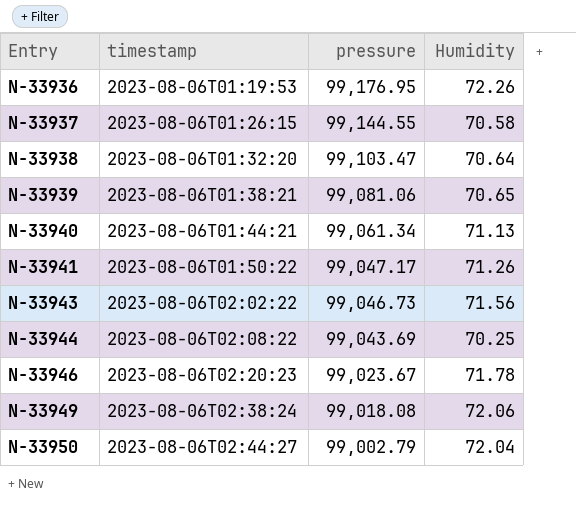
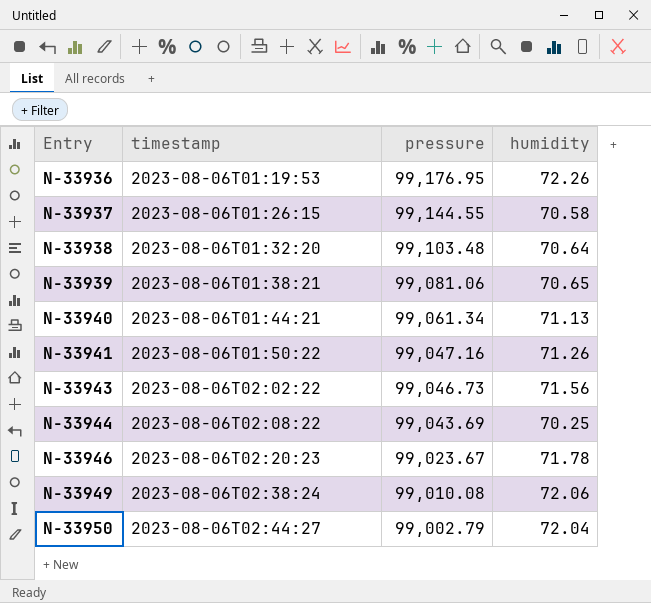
column name: Humidity -> humidity
N-33938 | pressure: 99,103.47 -> 99,103.48
N-33941 | pressure: 99,047.17 -> 99,047.16
N-33949 | pressure: 99,018.08 -> 99,010.08

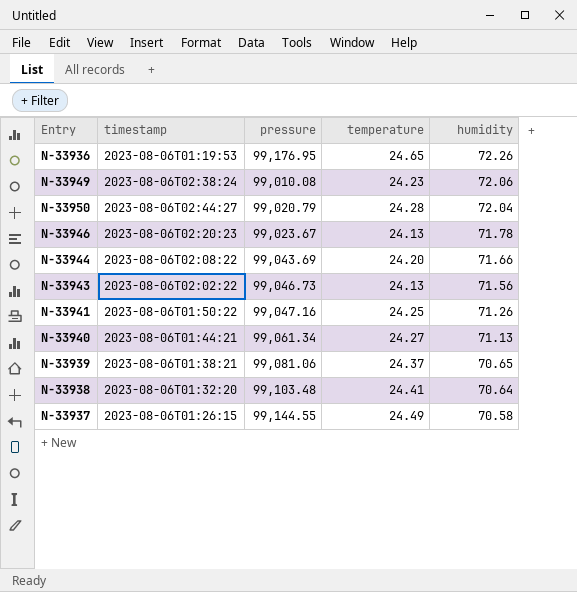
row order: Entry ascending -> humidity descending
column temperature | position: none -> 4
N-33950 | pressure: 99,002.79 -> 99,020.79
N-33944 | humidity: 70.25 -> 71.66

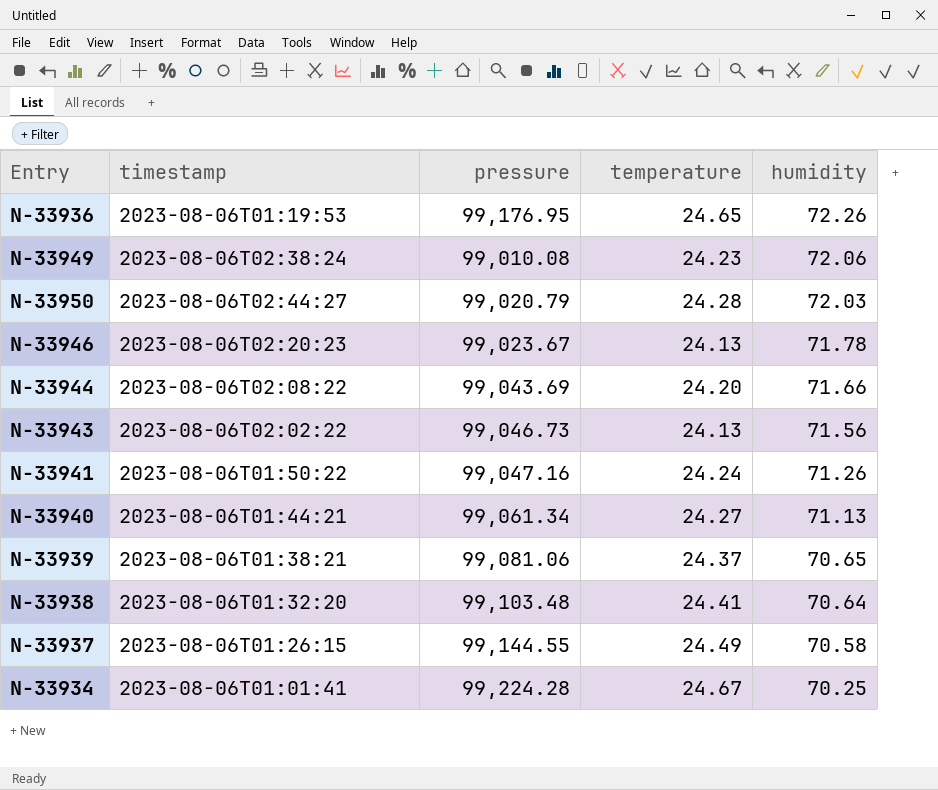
N-33950 | humidity: 72.04 -> 72.03
N-33941 | temperature: 24.25 -> 24.24
row N-33934: none -> 2023-08-06T01:01:41 | 99,224.28 | 24.67 | 70.25

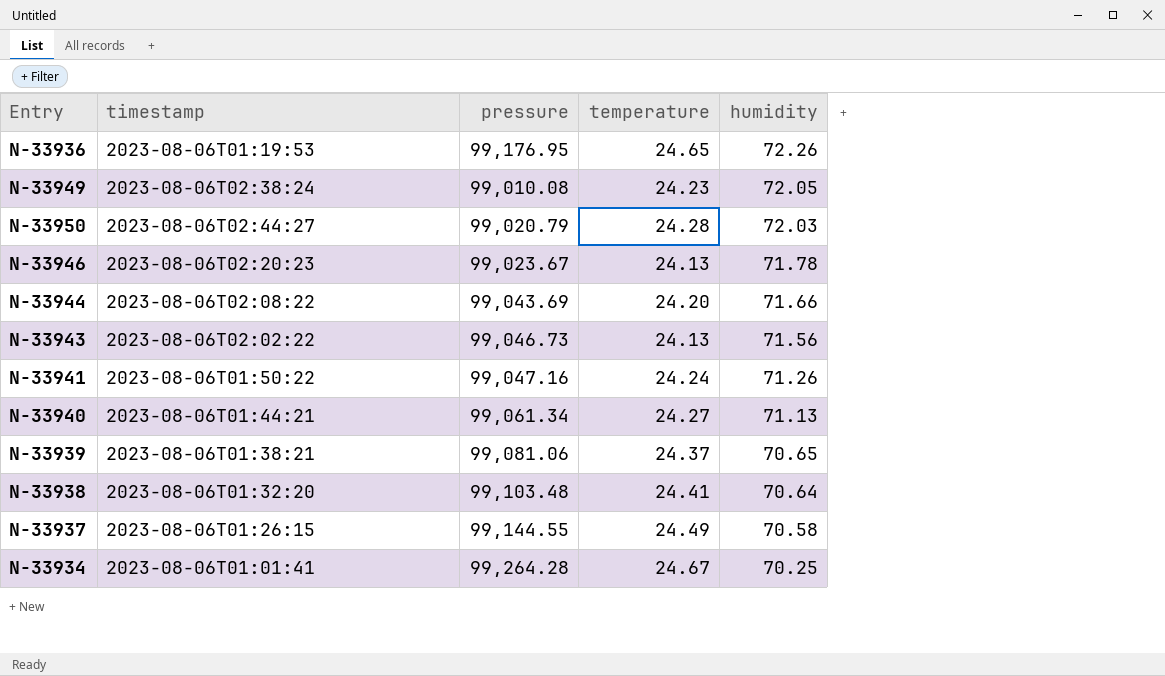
N-33949 | humidity: 72.06 -> 72.05
N-33934 | pressure: 99,224.28 -> 99,264.28

